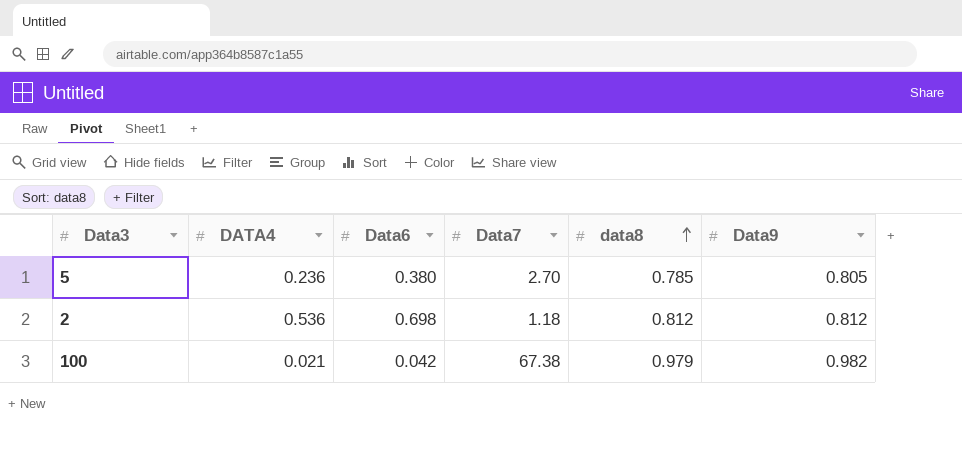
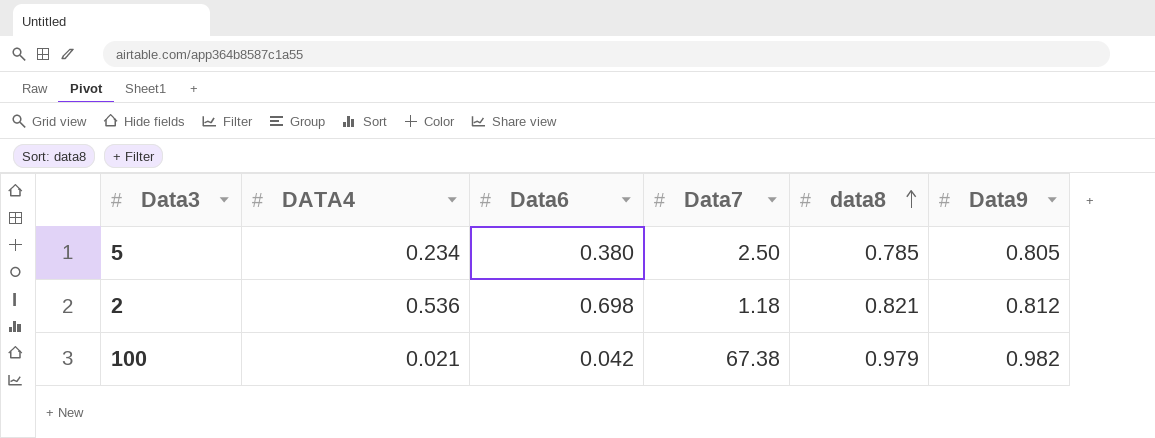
5 | DATA4: 0.236 -> 0.234
5 | Data7: 2.70 -> 2.50
2 | data8: 0.812 -> 0.821

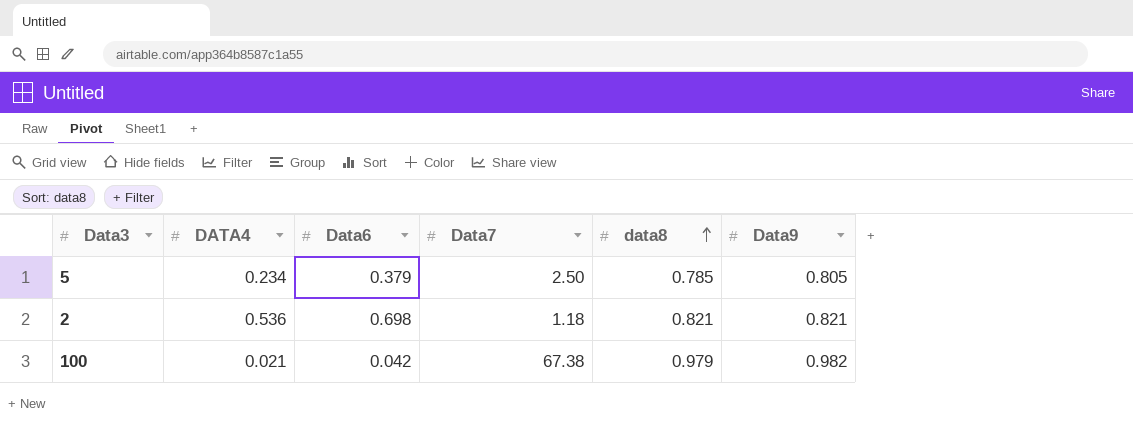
5 | Data6: 0.380 -> 0.379
2 | Data9: 0.812 -> 0.821

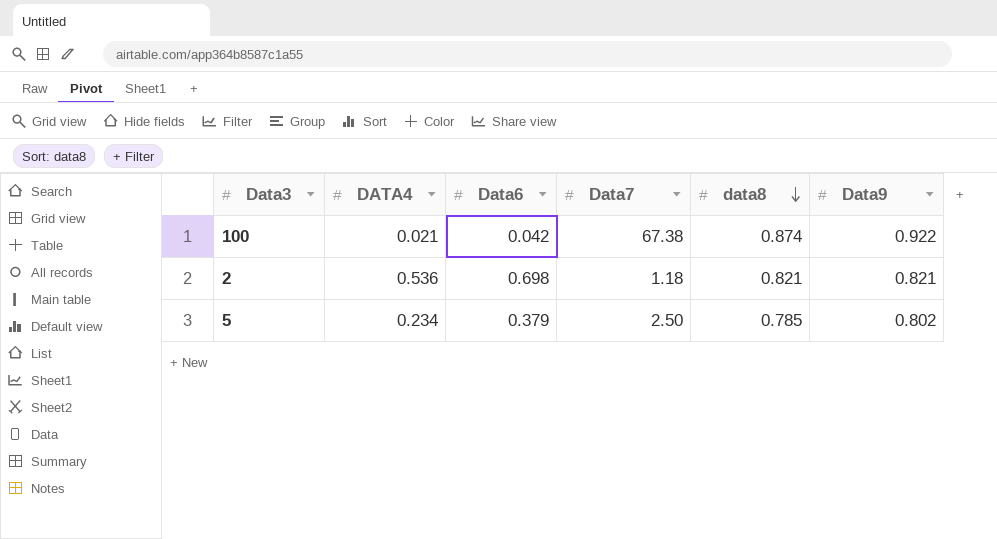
row order: data8 ascending -> data8 descending
100 | data8: 0.979 -> 0.874
100 | Data9: 0.982 -> 0.922
5 | Data9: 0.805 -> 0.802

